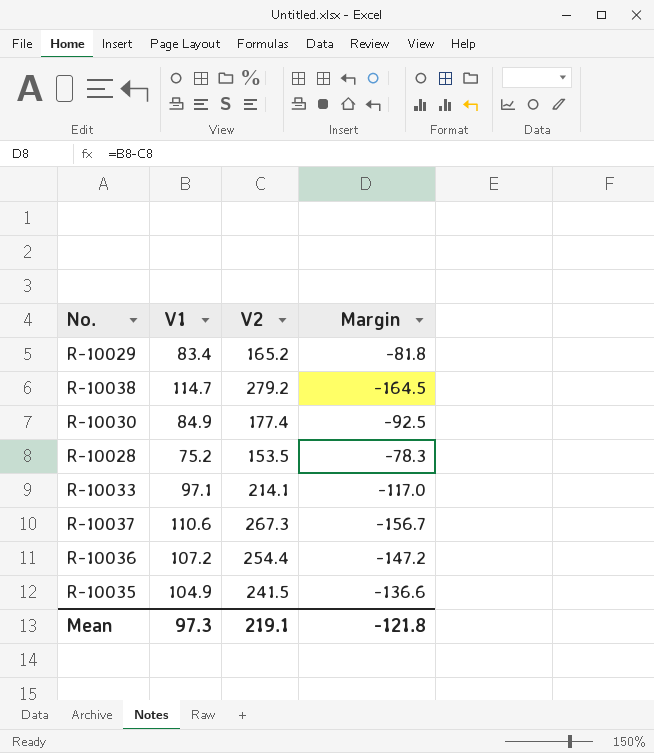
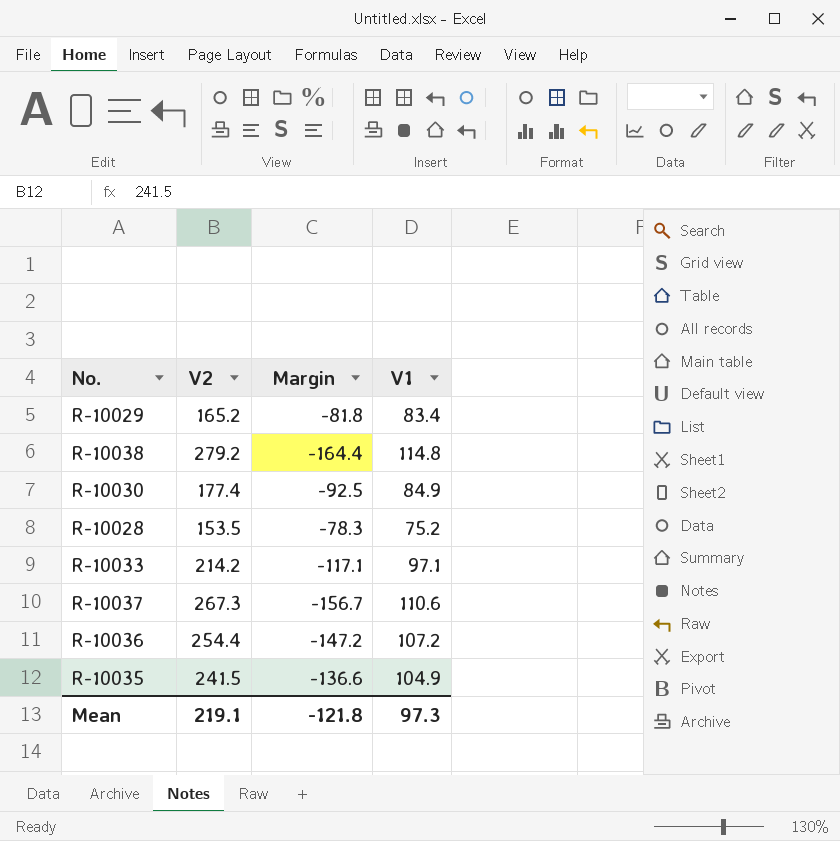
column V1 | position: 2 -> 4
R-10038 | Margin: -164.5 -> -164.4
R-10038 | V1: 114.7 -> 114.8
R-10033 | V2: 214.1 -> 214.2
R-10033 | Margin: -117.0 -> -117.1

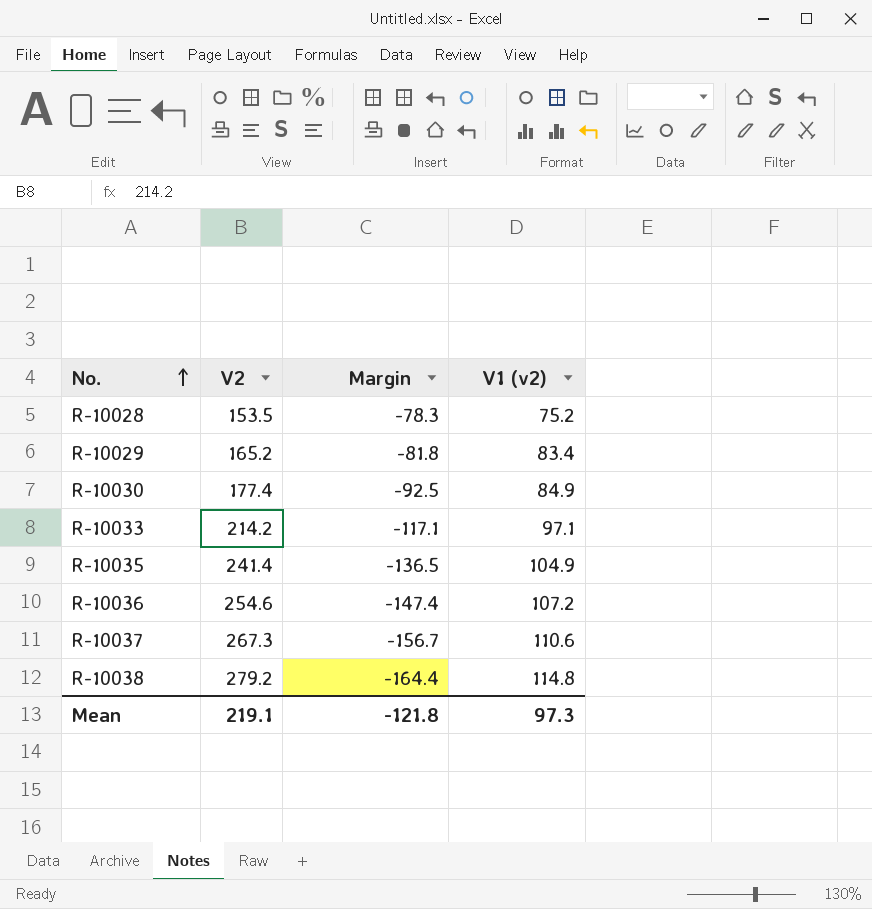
row order: none -> No. ascending
column name: V1 -> V1 (v2)
R-10035 | V2: 241.5 -> 241.4
R-10035 | Margin: -136.6 -> -136.5
R-10036 | V2: 254.4 -> 254.6
R-10036 | Margin: -147.2 -> -147.4

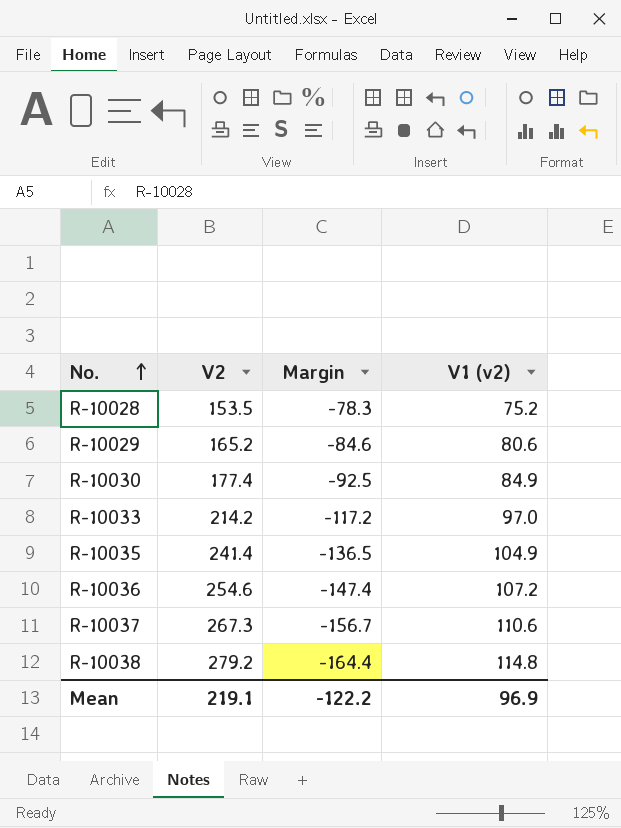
R-10029 | Margin: -81.8 -> -84.6
R-10029 | V1 (v2): 83.4 -> 80.6
R-10033 | Margin: -117.1 -> -117.2
R-10033 | V1 (v2): 97.1 -> 97.0
Mean | Margin: -121.8 -> -122.2
Mean | V1 (v2): 97.3 -> 96.9

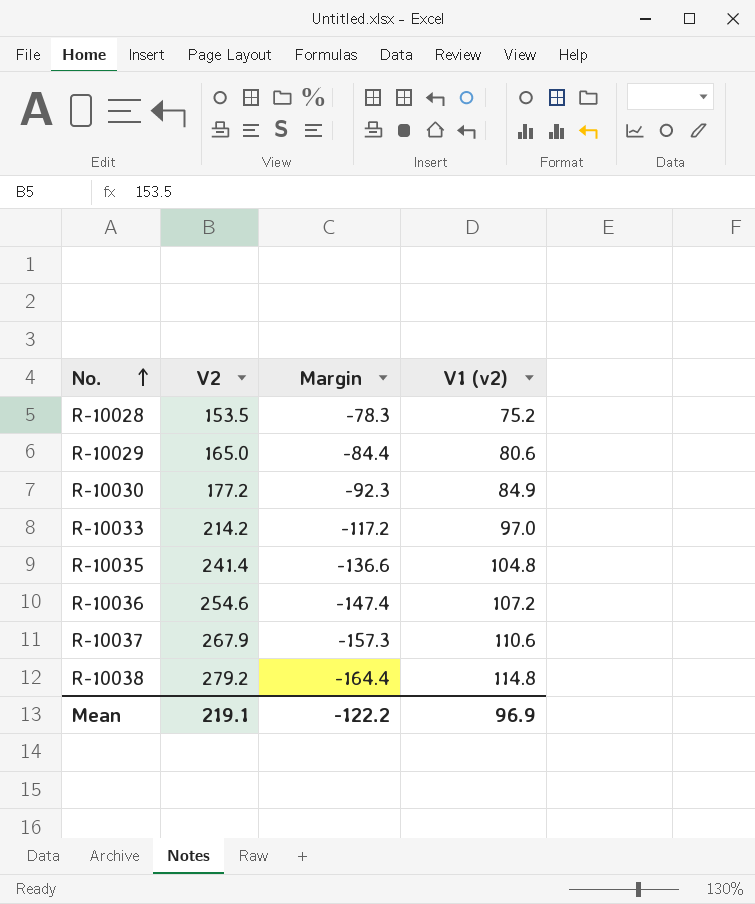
R-10029 | V2: 165.2 -> 165.0
R-10029 | Margin: -84.6 -> -84.4
R-10030 | V2: 177.4 -> 177.2
R-10030 | Margin: -92.5 -> -92.3
R-10035 | Margin: -136.5 -> -136.6
R-10035 | V1 (v2): 104.9 -> 104.8
R-10037 | V2: 267.3 -> 267.9
R-10037 | Margin: -156.7 -> -157.3

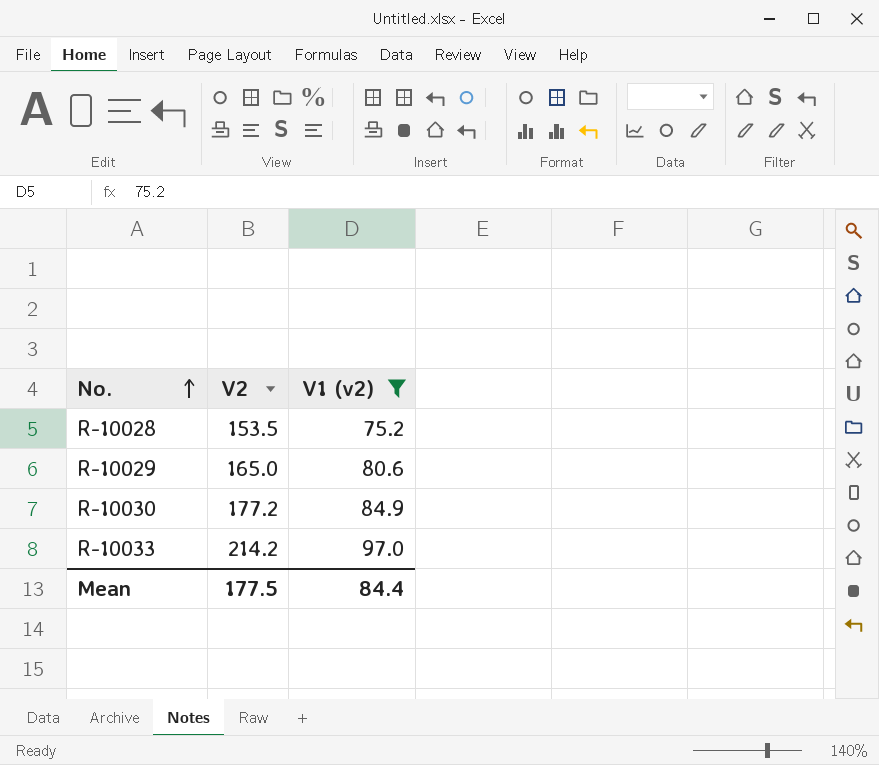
filter: none -> V1 (v2) <= 97.0
column Margin | formula: [V1 (v2)] - [V2] -> none
Mean | V2: 219.1 -> 177.5
Mean | V1 (v2): 96.9 -> 84.4

